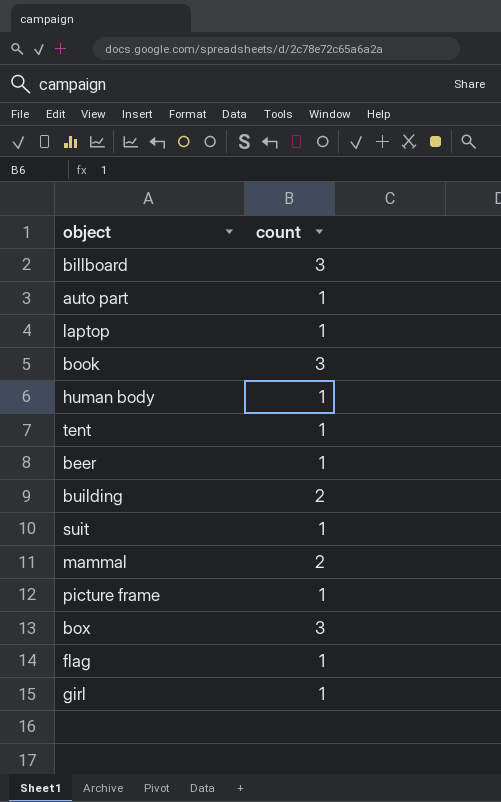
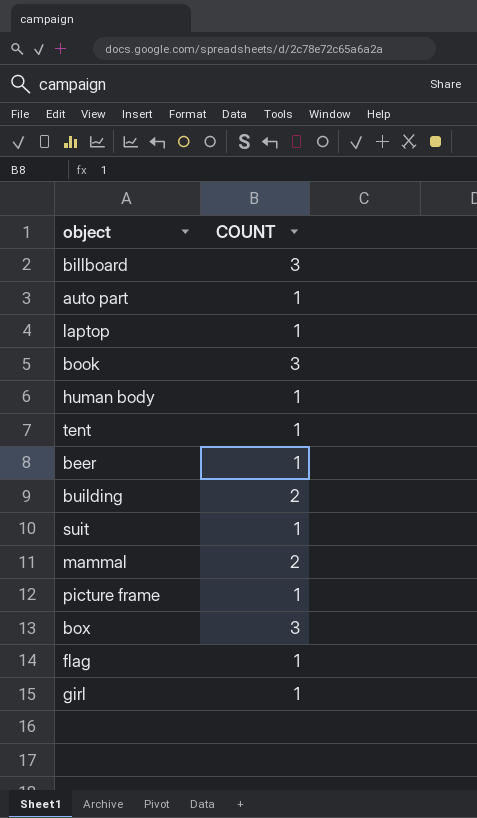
column name: count -> COUNT

